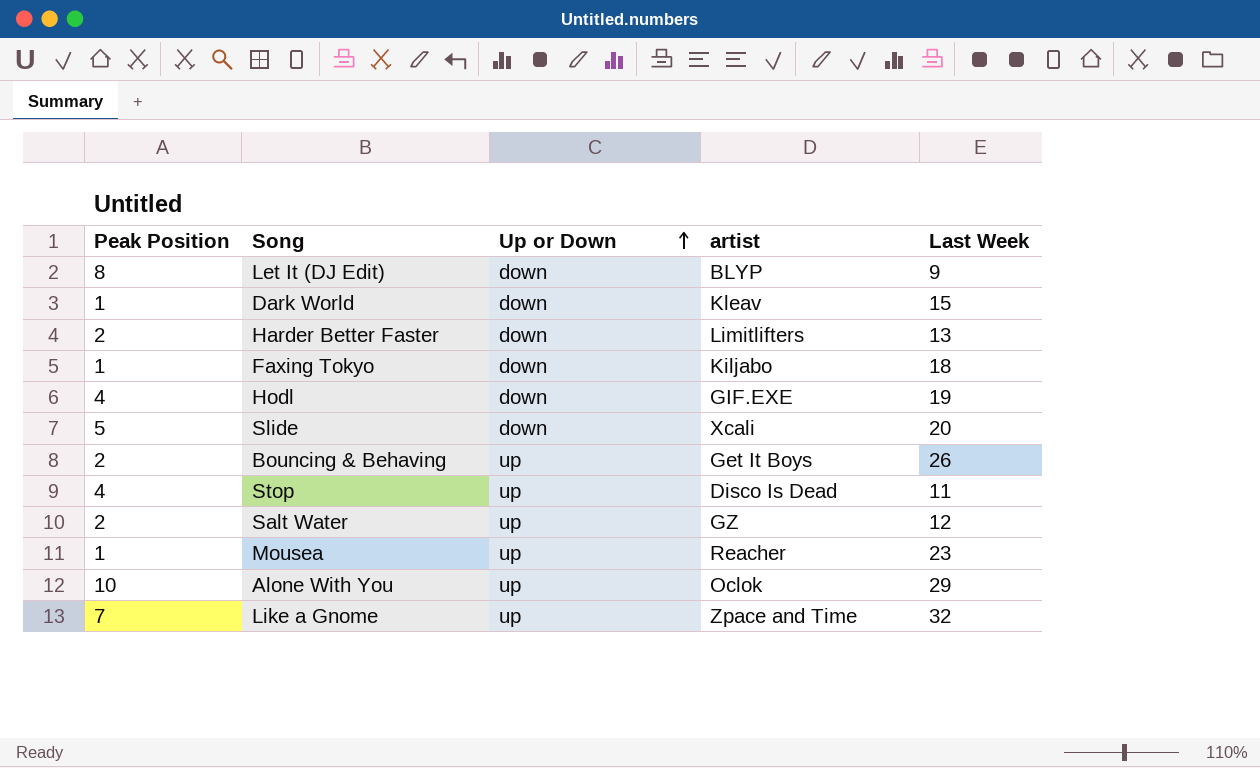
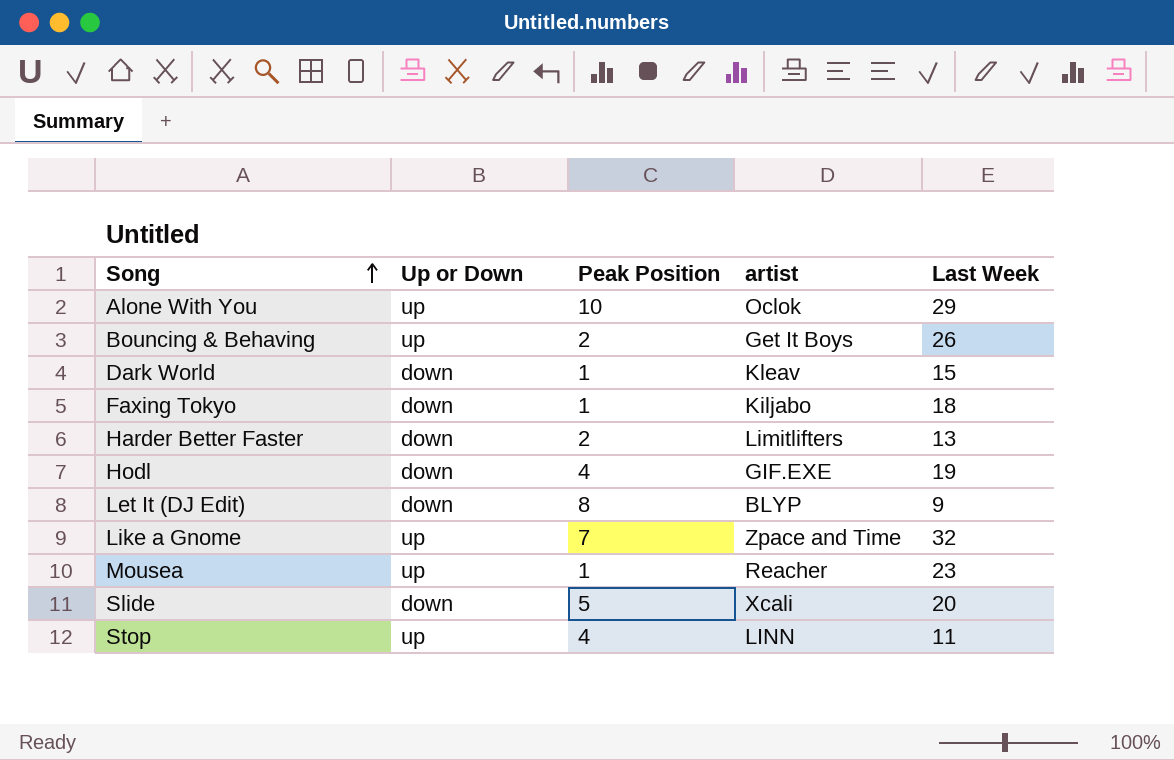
row order: Up or Down ascending -> Song ascending
column Peak Position | position: 1 -> 3
row Salt Water: 2 | up | GZ | 12 -> none
Stop | artist: Disco Is Dead -> LINN

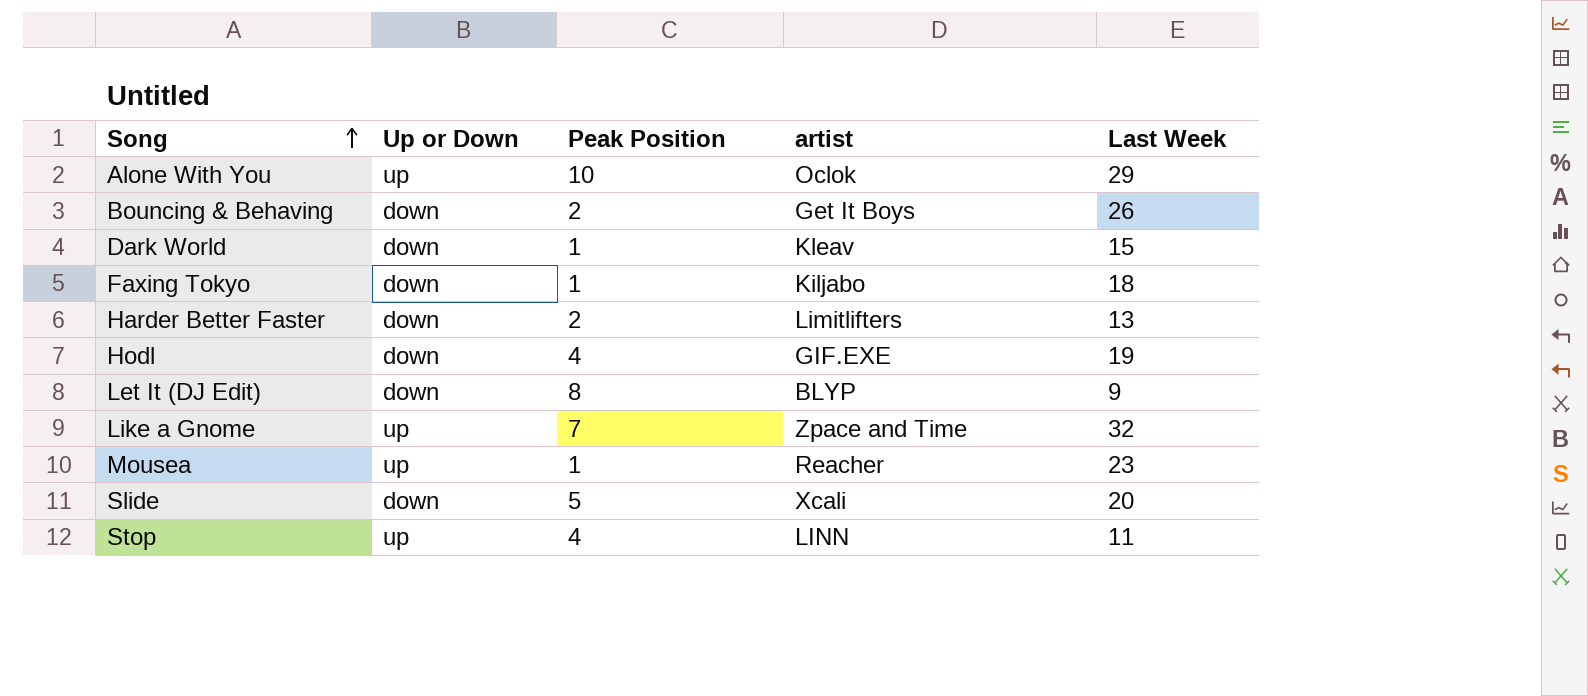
Bouncing & Behaving | Up or Down: up -> down

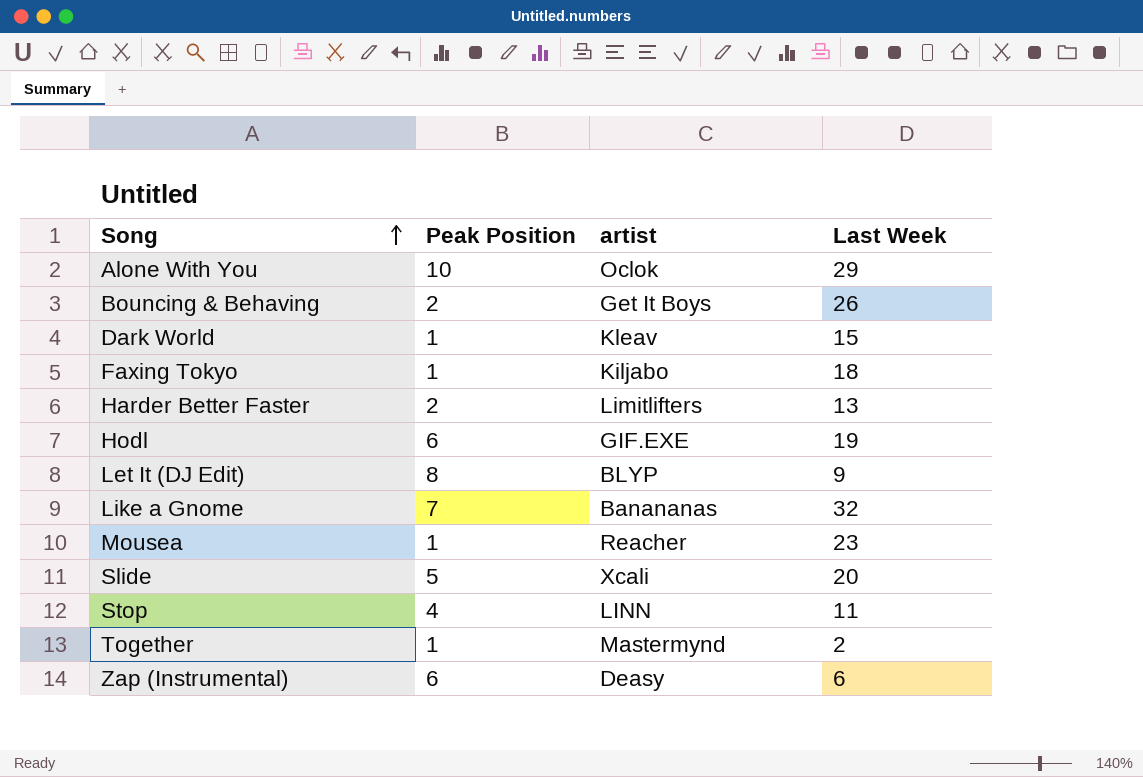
column Up or Down | position: 2 -> none
Hodl | Peak Position: 4 -> 6
Like a Gnome | artist: Zpace and Time -> Banananas
row Together: none -> 1 | Mastermynd | 2
row Zap (Instrumental): none -> 6 | Deasy | 6

